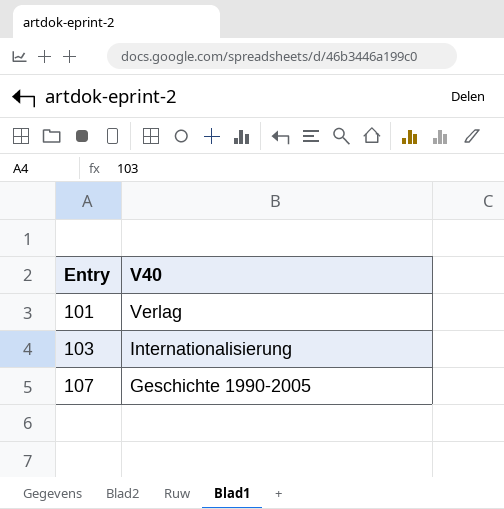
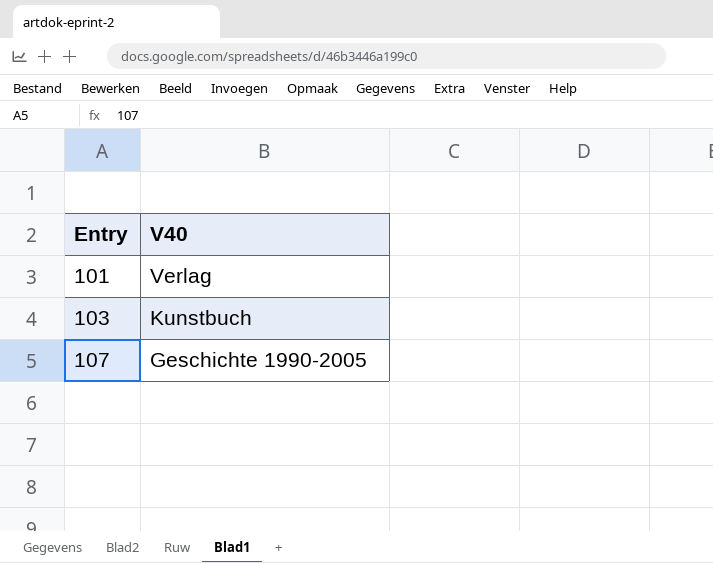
103 | V40: Internationalisierung -> Kunstbuch

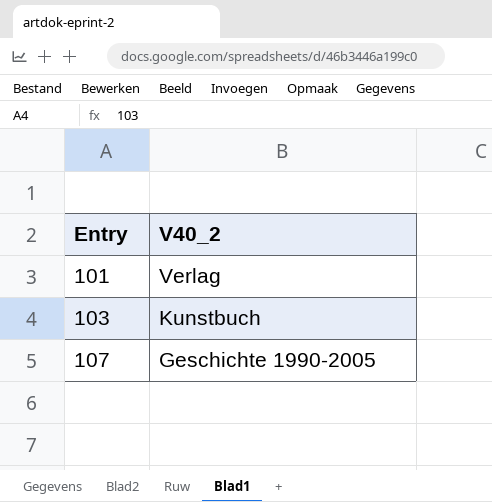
column name: V40 -> V40_2

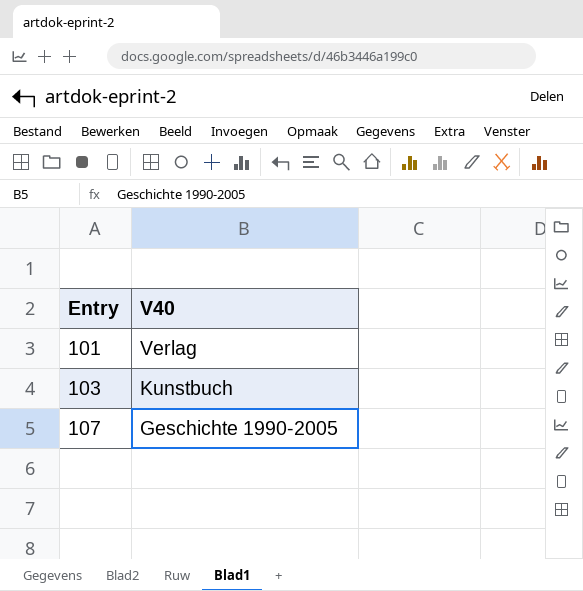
column name: V40_2 -> V40

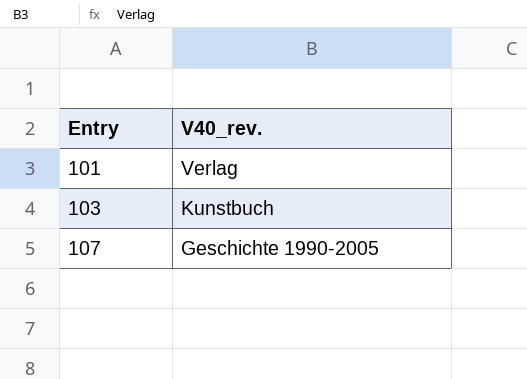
column name: V40 -> V40_rev.

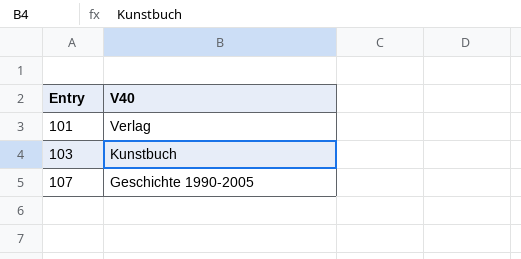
column name: V40_rev. -> V40

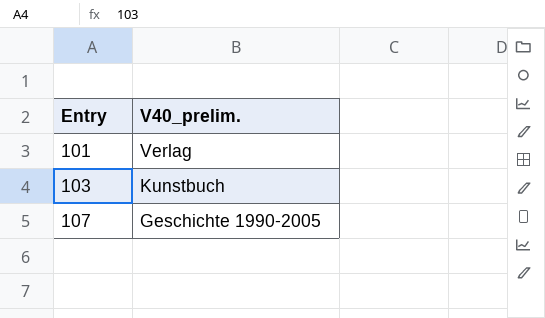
column name: V40 -> V40_prelim.

